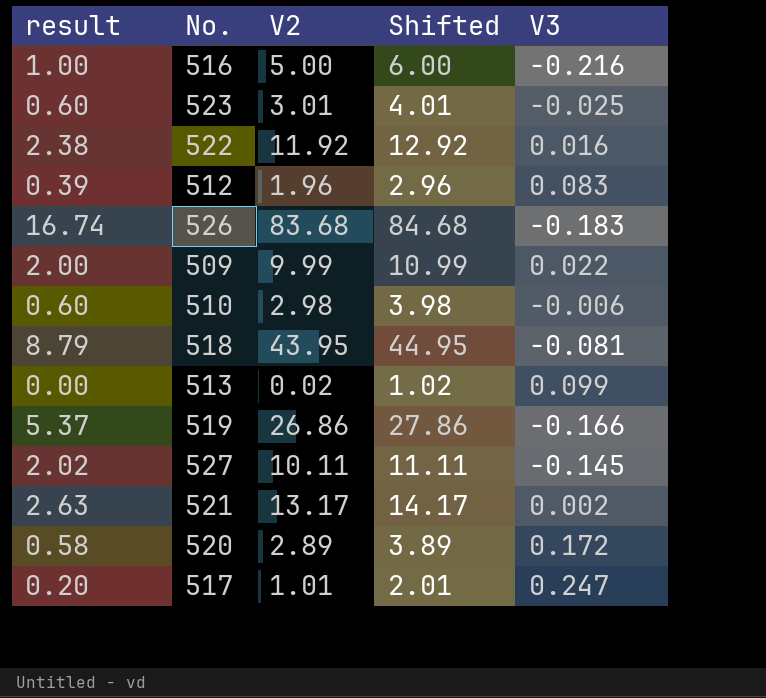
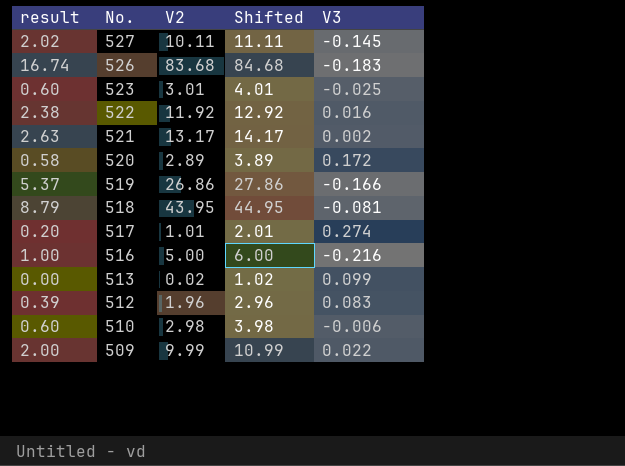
row order: none -> No. descending
517 | V3: 0.247 -> 0.274

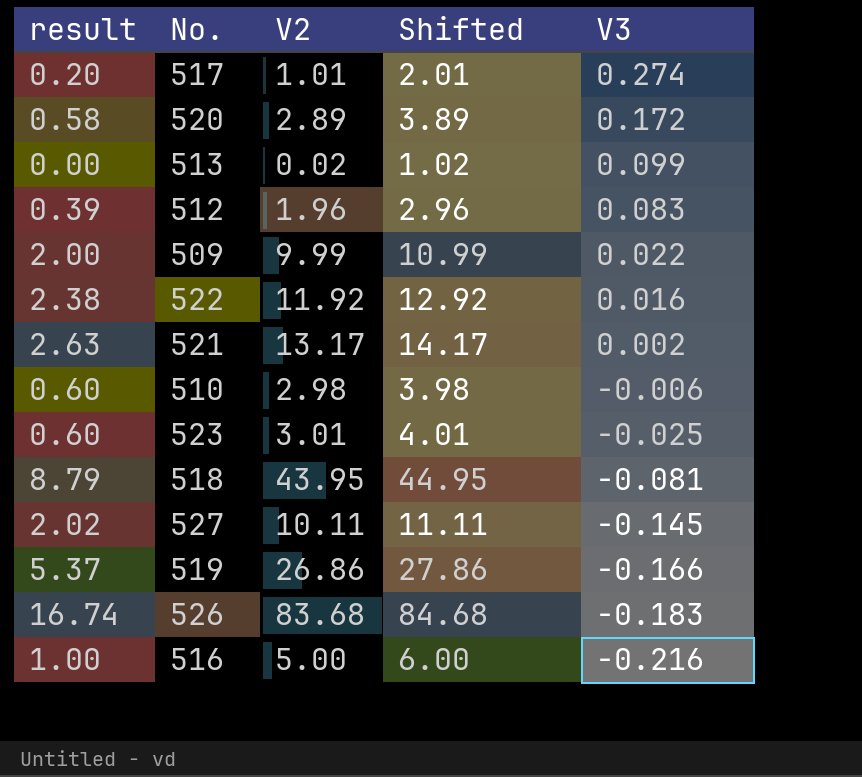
row order: No. descending -> V3 descending

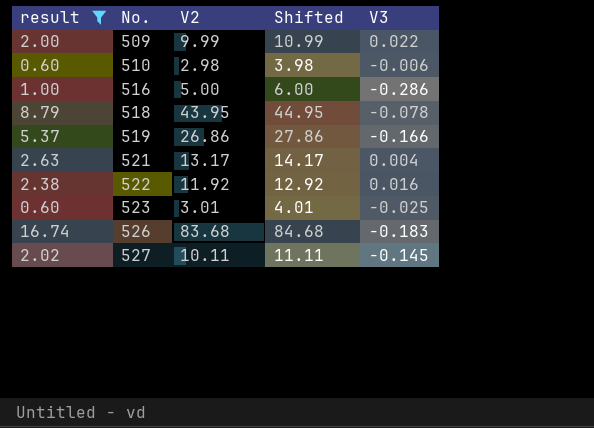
filter: none -> result >= 0.60
row order: V3 descending -> No. ascending
516 | V3: -0.216 -> -0.286
518 | V3: -0.081 -> -0.078
521 | V3: 0.002 -> 0.004

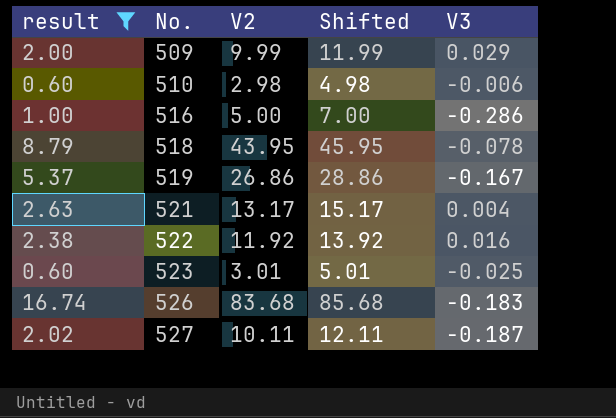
column Shifted | formula: [V2] + 1 -> [V2] + 2
509 | V3: 0.022 -> 0.029
519 | V3: -0.166 -> -0.167
527 | V3: -0.145 -> -0.187

